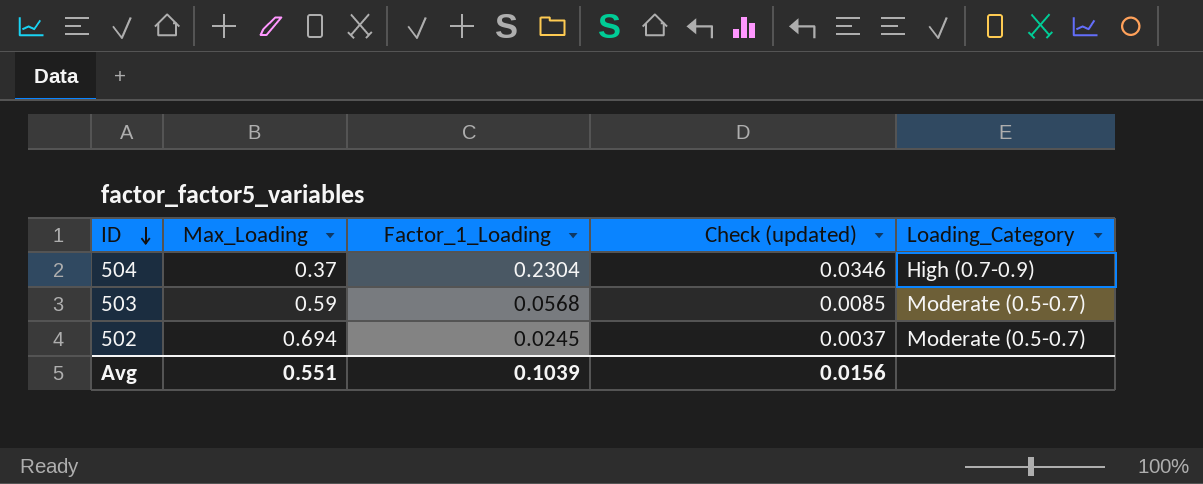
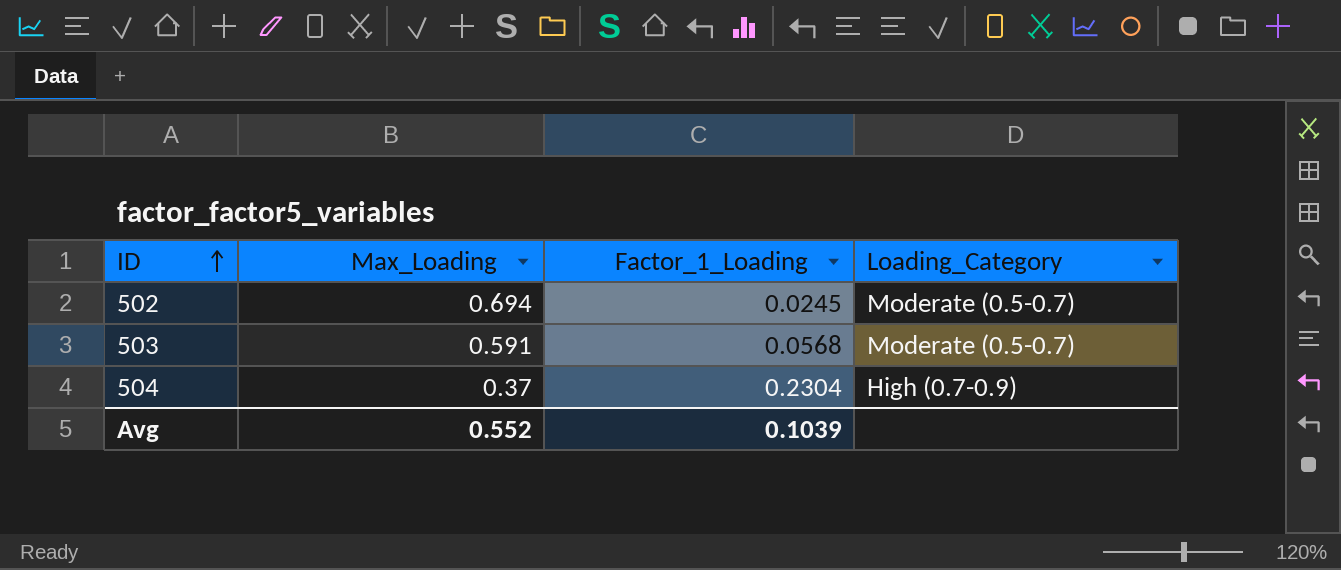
row order: ID descending -> ID ascending
column Check (updated) | formula: [Factor_1_Loading] * 0.15 -> none
503 | Max_Loading: 0.59 -> 0.591
Avg | Max_Loading: 0.551 -> 0.552

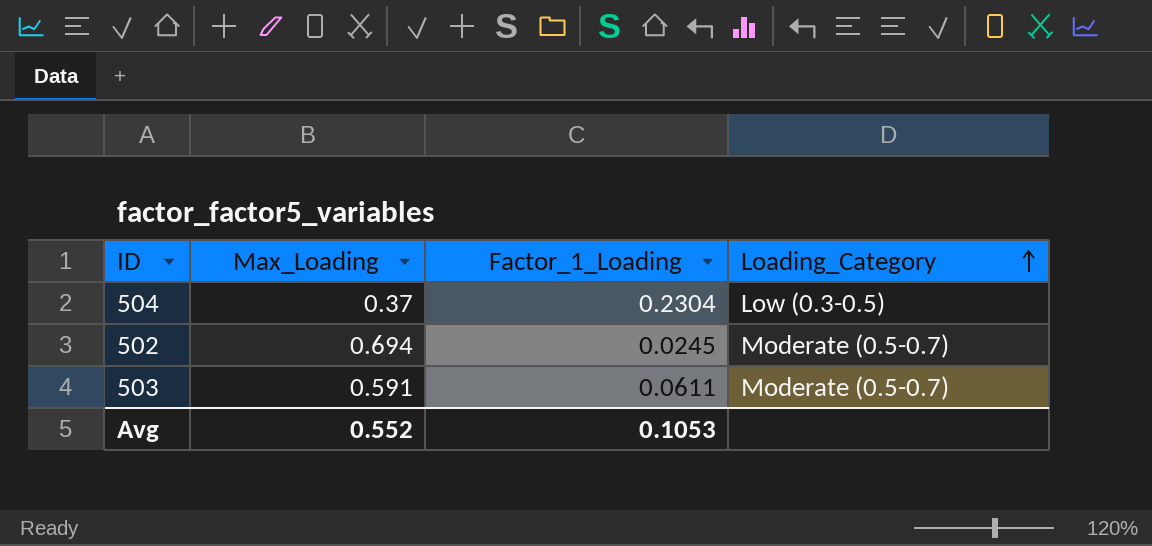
row order: ID ascending -> Loading_Category ascending
504 | Loading_Category: High (0.7-0.9) -> Low (0.3-0.5)
503 | Factor_1_Loading: 0.0568 -> 0.0611
Avg | Factor_1_Loading: 0.1039 -> 0.1053

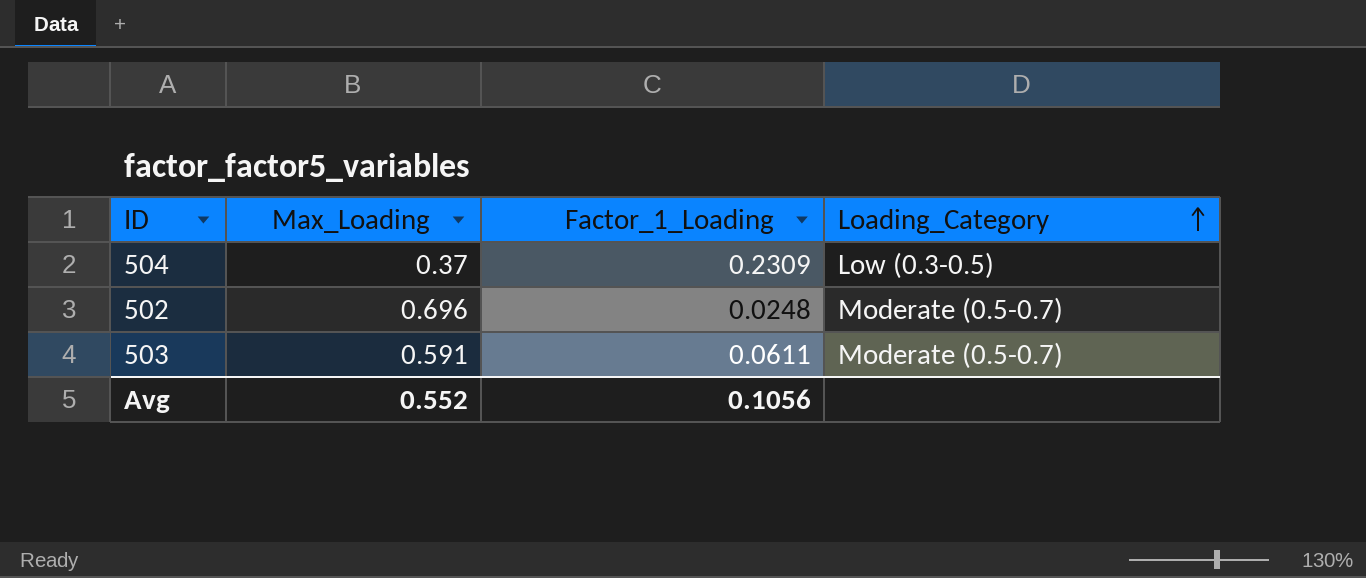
504 | Factor_1_Loading: 0.2304 -> 0.2309
502 | Max_Loading: 0.694 -> 0.696
502 | Factor_1_Loading: 0.0245 -> 0.0248
Avg | Factor_1_Loading: 0.1053 -> 0.1056

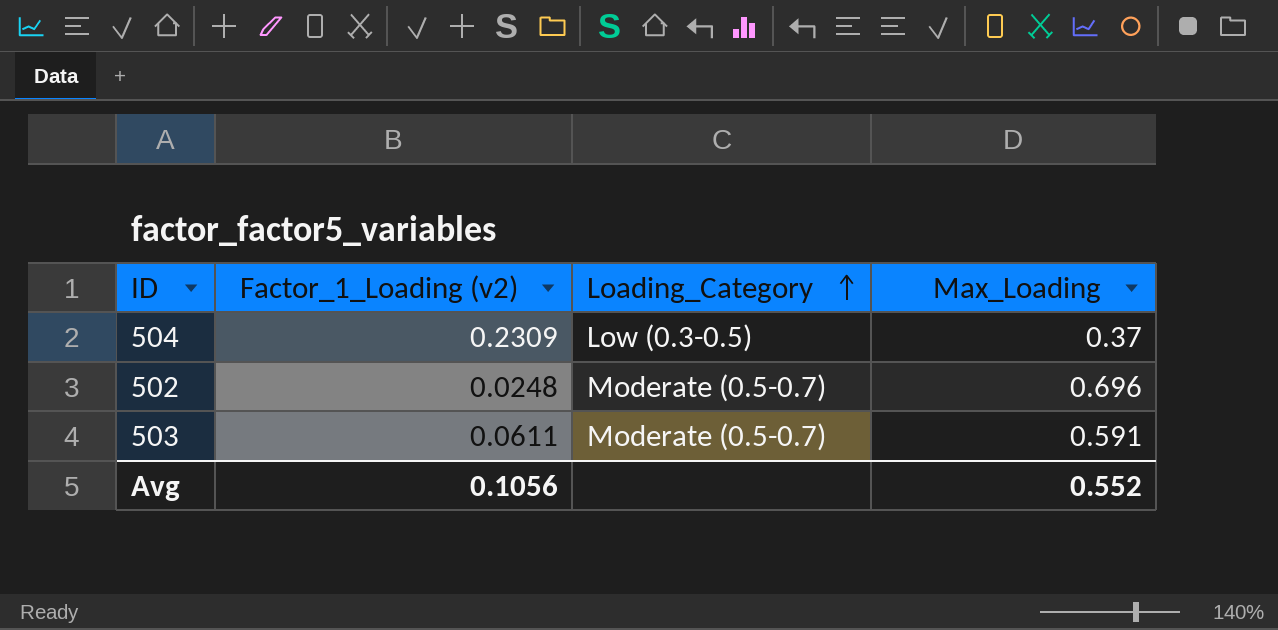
column name: Factor_1_Loading -> Factor_1_Loading (v2)
column Max_Loading | position: 2 -> 4

